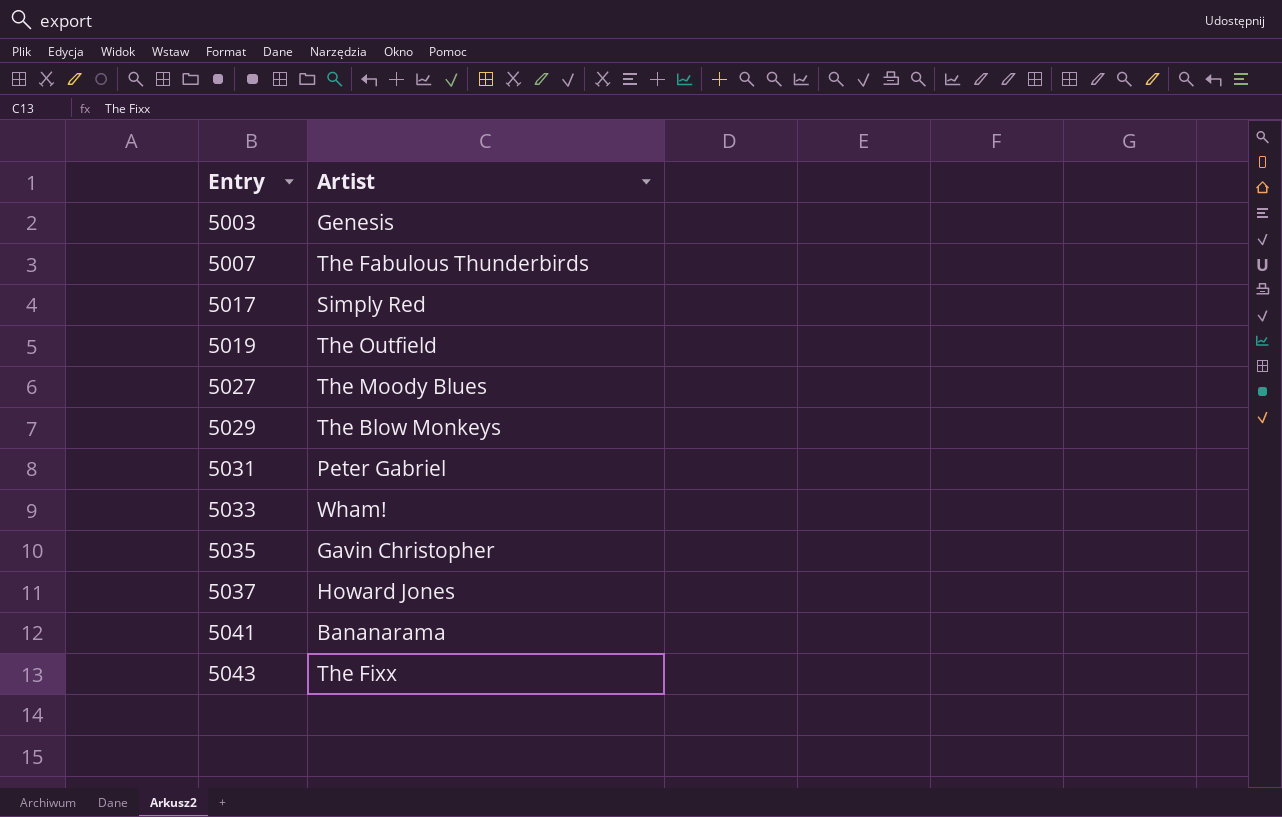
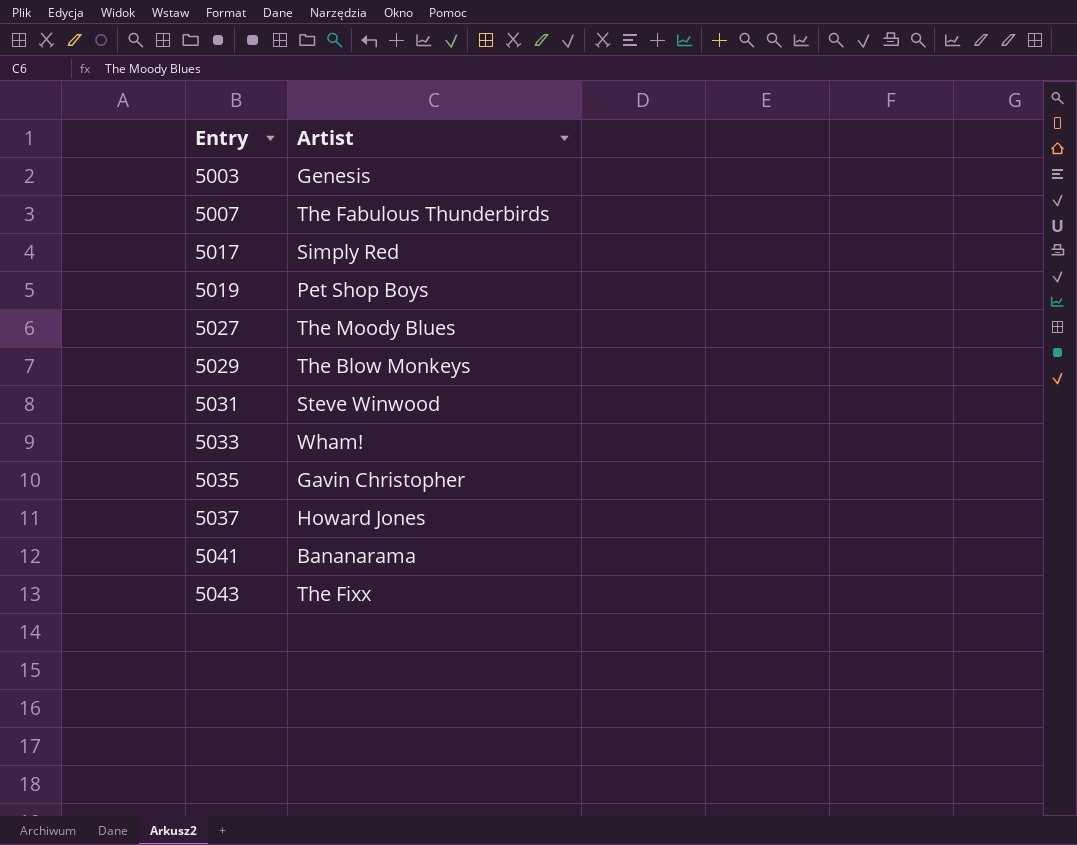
5019 | Artist: The Outfield -> Pet Shop Boys
5031 | Artist: Peter Gabriel -> Steve Winwood

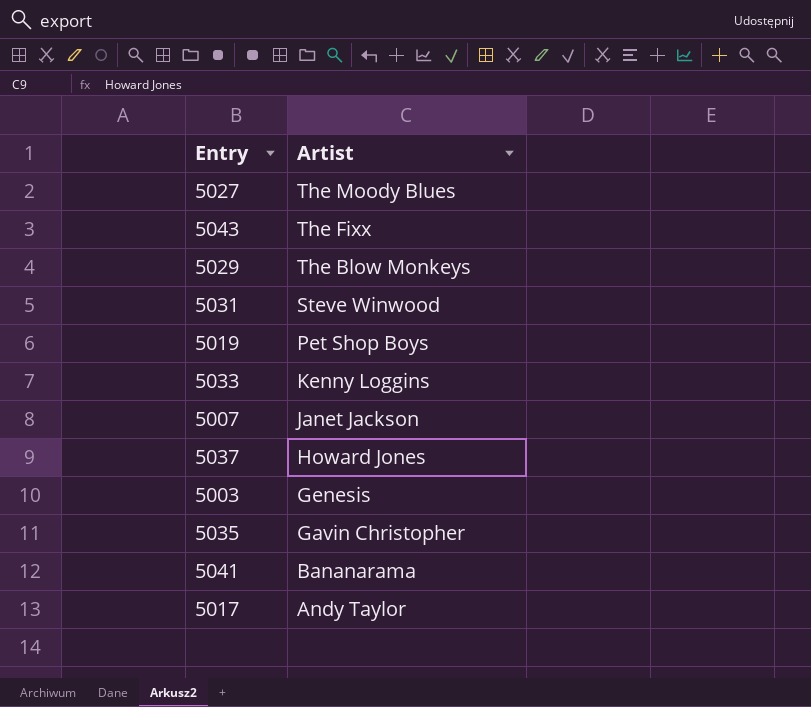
row order: Entry ascending -> Artist descending
5033 | Artist: Wham! -> Kenny Loggins
5007 | Artist: The Fabulous Thunderbirds -> Janet Jackson
5017 | Artist: Simply Red -> Andy Taylor

